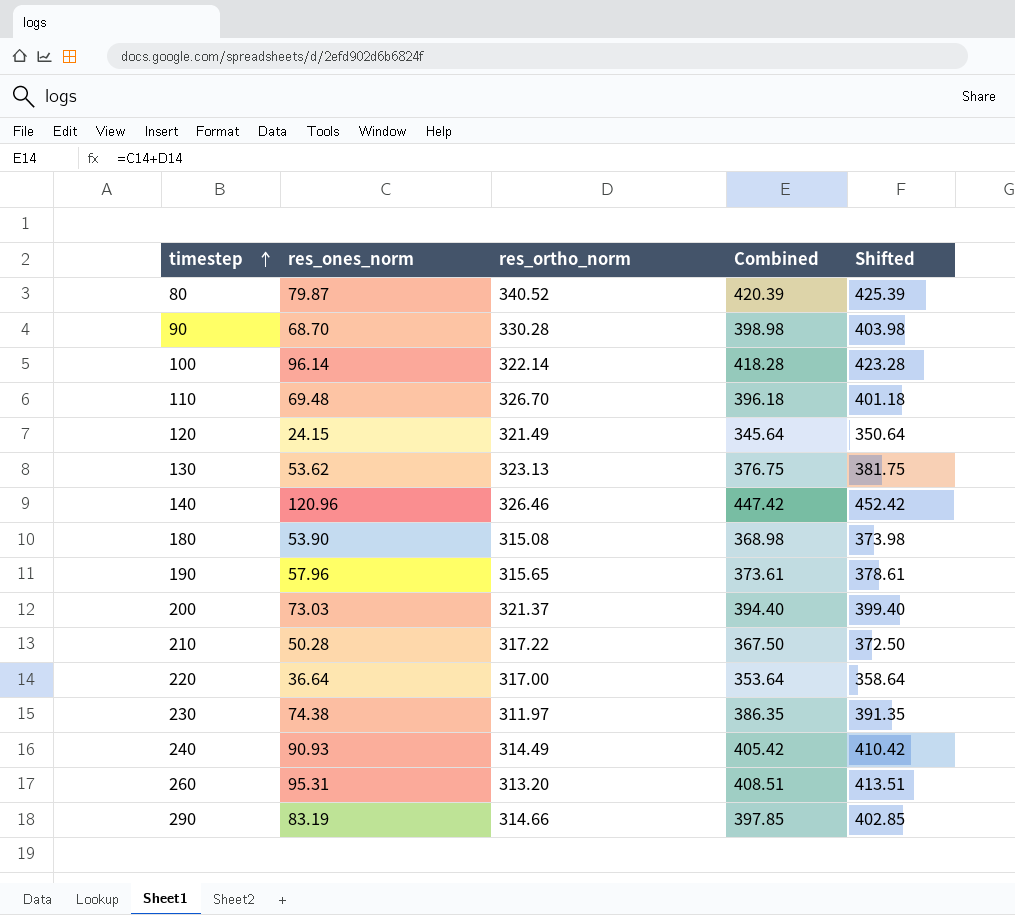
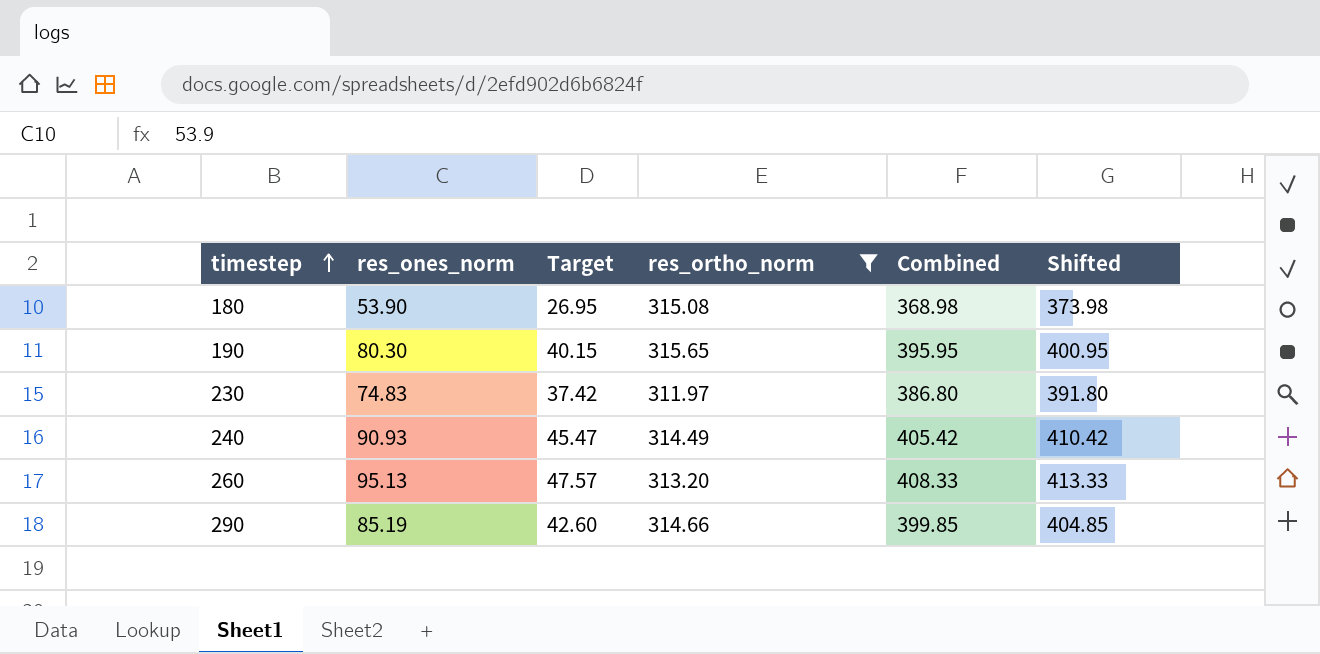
filter: none -> res_ortho_norm <= 315.65
column Target | formula: none -> [res_ones_norm] * 0.5
190 | res_ones_norm: 57.96 -> 80.30
190 | Combined: 373.61 -> 395.95
190 | Shifted: 378.61 -> 400.95
230 | res_ones_norm: 74.38 -> 74.83
230 | Combined: 386.35 -> 386.80
230 | Shifted: 391.35 -> 391.80
260 | res_ones_norm: 95.31 -> 95.13
260 | Combined: 408.51 -> 408.33
260 | Shifted: 413.51 -> 413.33
290 | res_ones_norm: 83.19 -> 85.19
290 | Combined: 397.85 -> 399.85
290 | Shifted: 402.85 -> 404.85

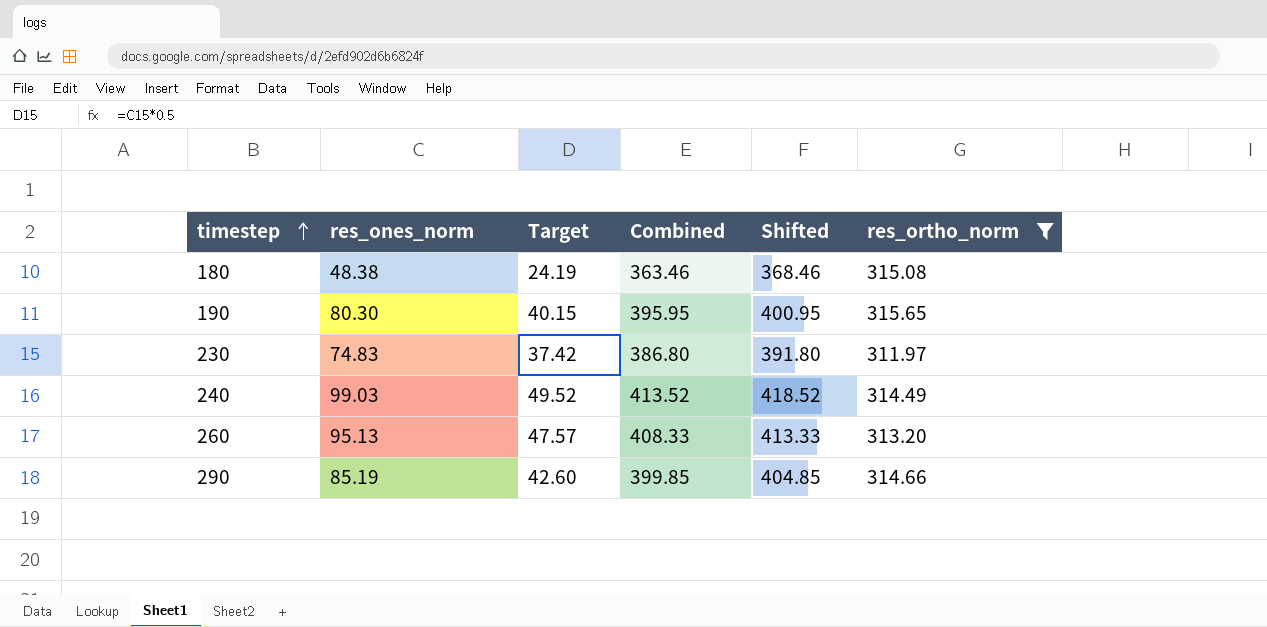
column res_ortho_norm | position: 4 -> 6
180 | res_ones_norm: 53.90 -> 48.38
180 | Target: 26.95 -> 24.19
180 | Combined: 368.98 -> 363.46
180 | Shifted: 373.98 -> 368.46
240 | res_ones_norm: 90.93 -> 99.03
240 | Target: 45.47 -> 49.52
240 | Combined: 405.42 -> 413.52
240 | Shifted: 410.42 -> 418.52

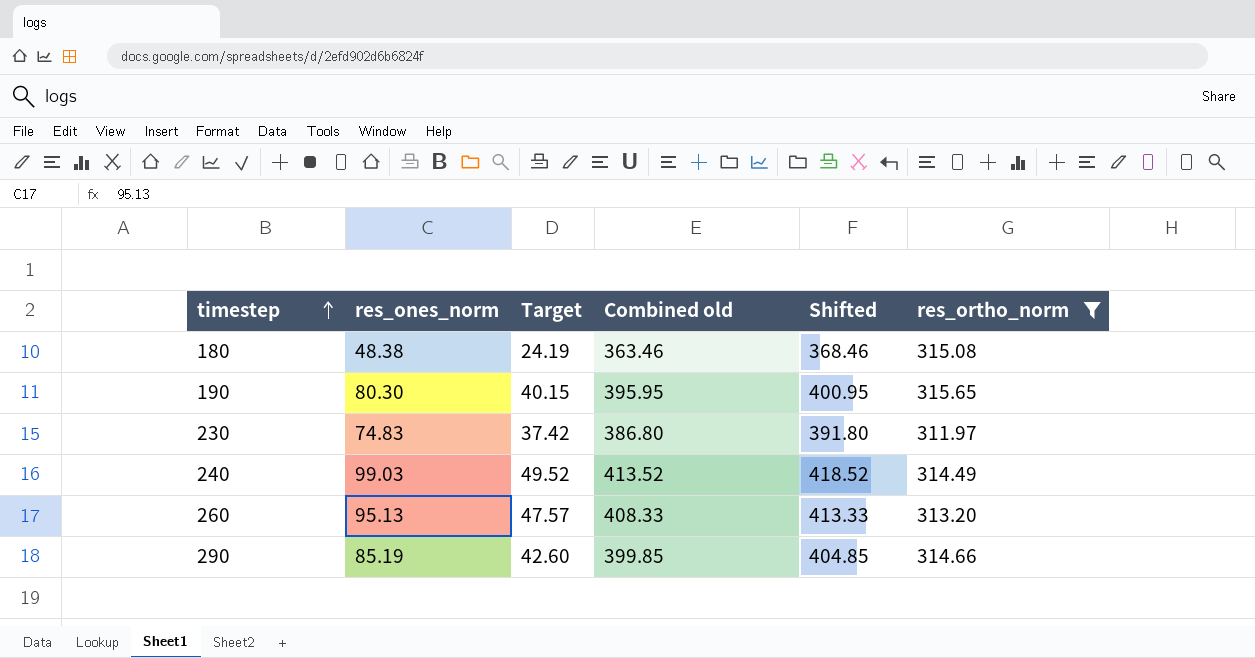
column name: Combined -> Combined old

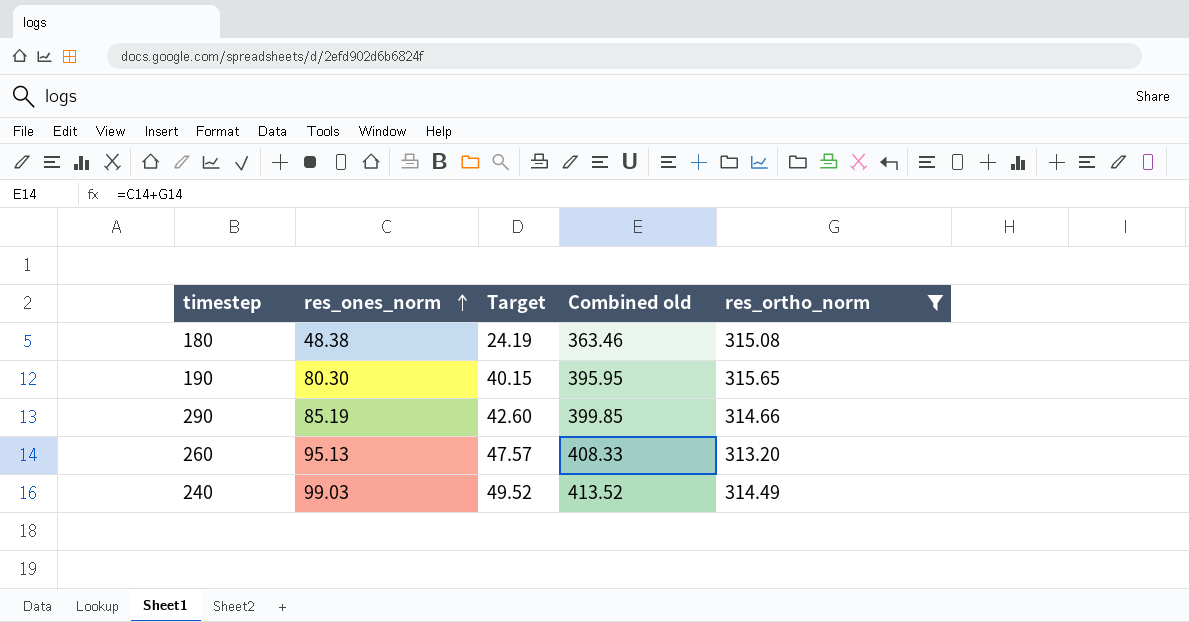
row order: timestep ascending -> res_ones_norm ascending
column Shifted | formula: [Combined old] + 5 -> none
row 230: 74.83 | 37.42 | 386.80 | 391.80 | 311.97 -> none

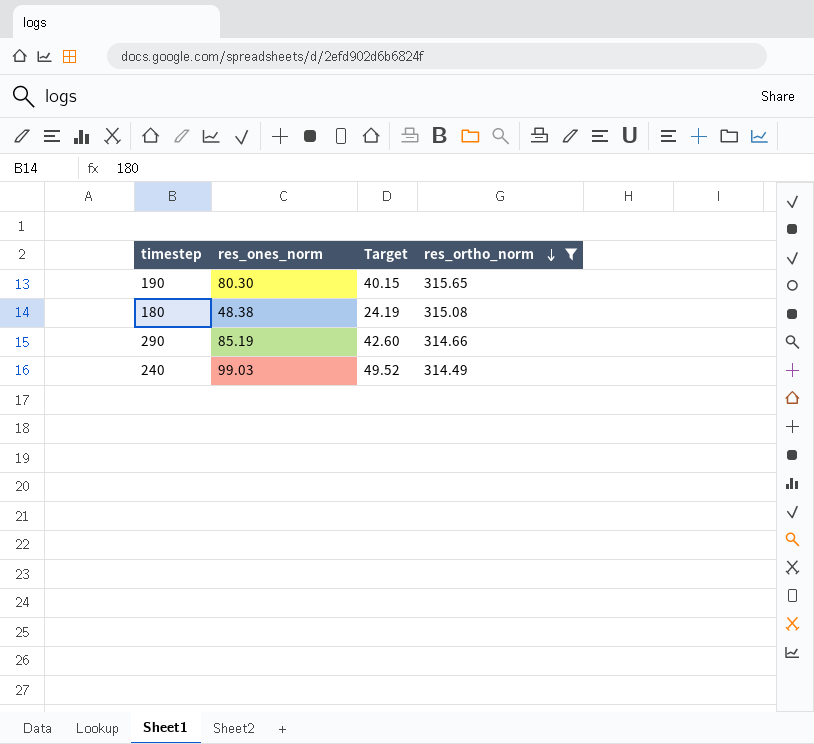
row order: res_ones_norm ascending -> res_ortho_norm descending
column Combined old | formula: [res_ones_norm] + [res_ortho_norm] -> none
row 260: 95.13 | 47.57 | 408.33 | 313.20 -> none

